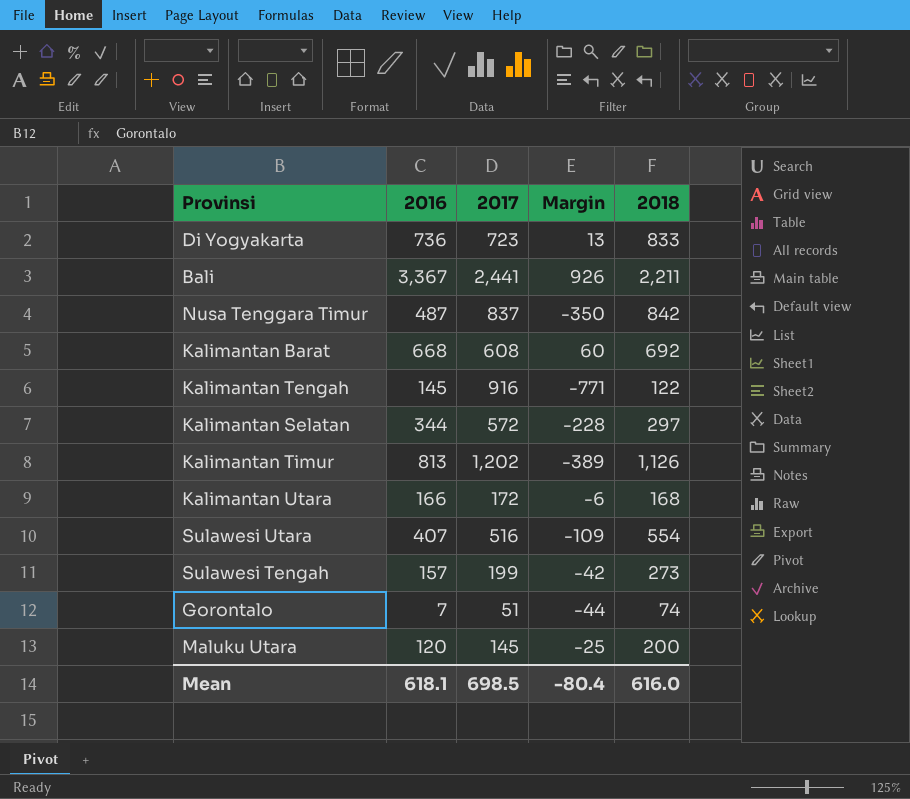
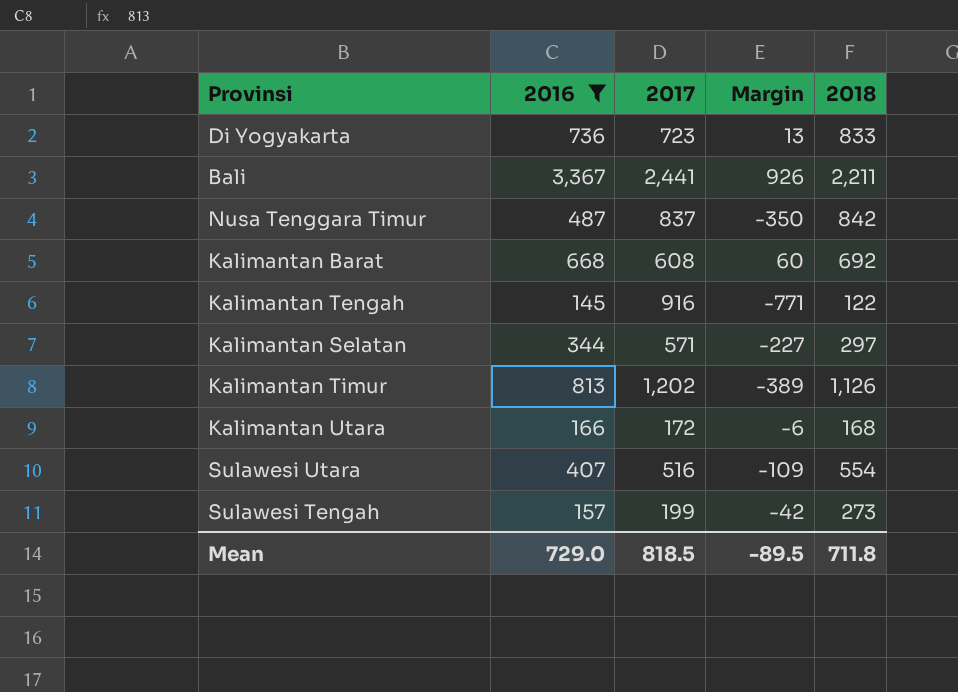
filter: none -> 2016 >= 145
Kalimantan Selatan | 2017: 572 -> 571
Kalimantan Selatan | Margin: -228 -> -227
Mean | 2016: 618.1 -> 729.0
Mean | 2017: 698.5 -> 818.5
Mean | Margin: -80.4 -> -89.5
Mean | 2018: 616.0 -> 711.8

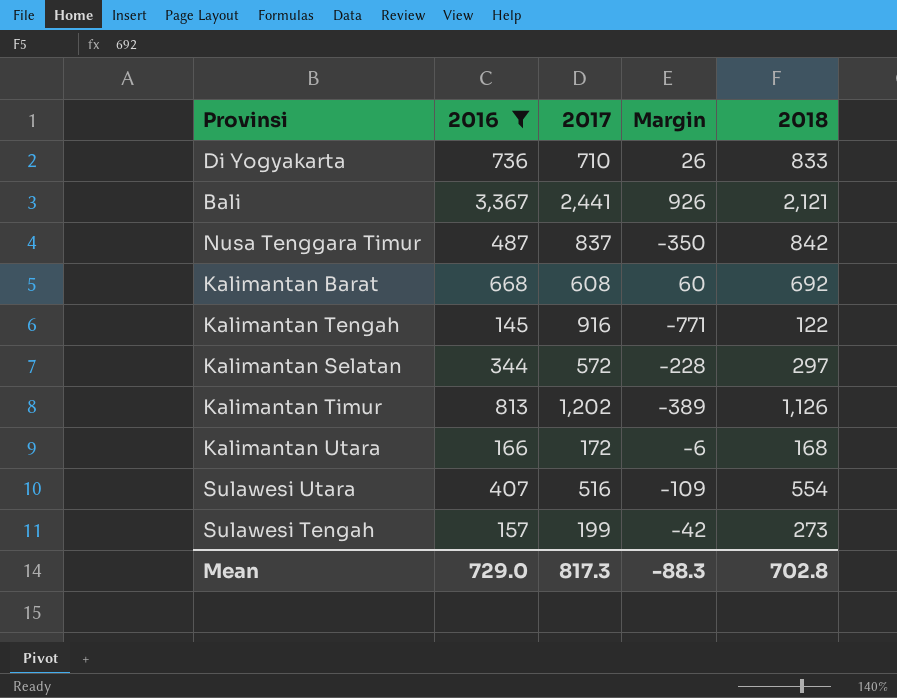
Di Yogyakarta | 2017: 723 -> 710
Di Yogyakarta | Margin: 13 -> 26
Bali | 2018: 2,211 -> 2,121
Kalimantan Selatan | 2017: 571 -> 572
Kalimantan Selatan | Margin: -227 -> -228
Mean | 2017: 818.5 -> 817.3
Mean | Margin: -89.5 -> -88.3
Mean | 2018: 711.8 -> 702.8

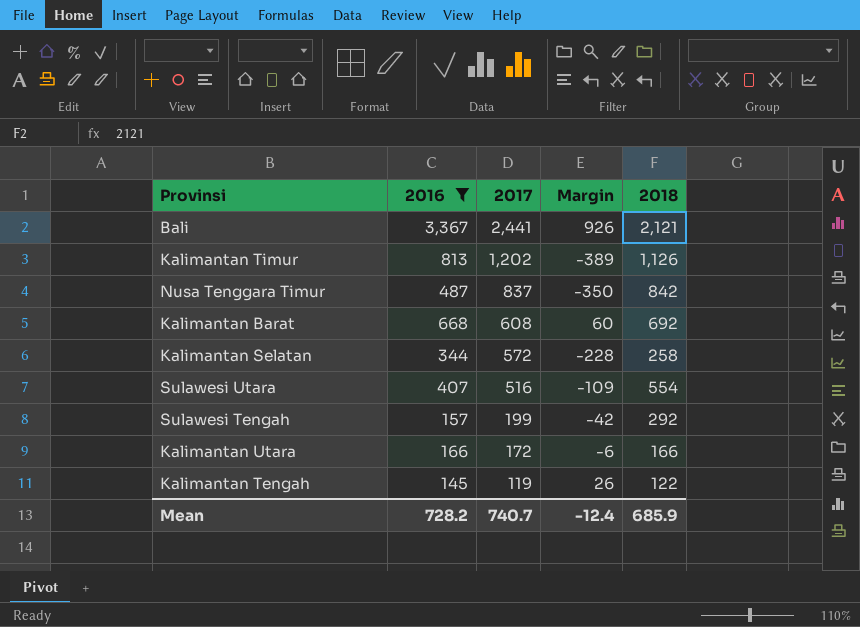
row order: none -> 2017 descending
row Di Yogyakarta: 736 | 710 | 26 | 833 -> none
Kalimantan Selatan | 2018: 297 -> 258
Sulawesi Tengah | 2018: 273 -> 292
Kalimantan Utara | 2018: 168 -> 166
Kalimantan Tengah | 2017: 916 -> 119
Kalimantan Tengah | Margin: -771 -> 26
Mean | 2016: 729.0 -> 728.2
Mean | 2017: 817.3 -> 740.7
Mean | Margin: -88.3 -> -12.4
Mean | 2018: 702.8 -> 685.9

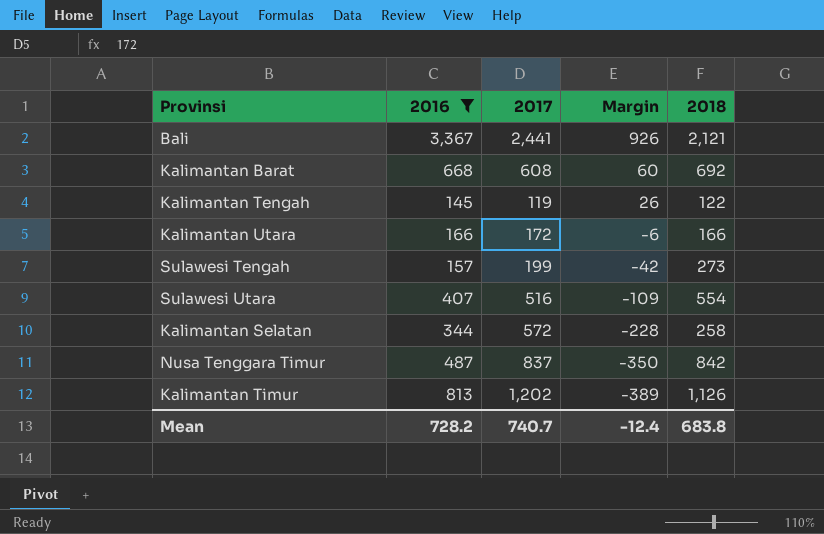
row order: 2017 descending -> Margin descending
Sulawesi Tengah | 2018: 292 -> 273
Mean | 2018: 685.9 -> 683.8

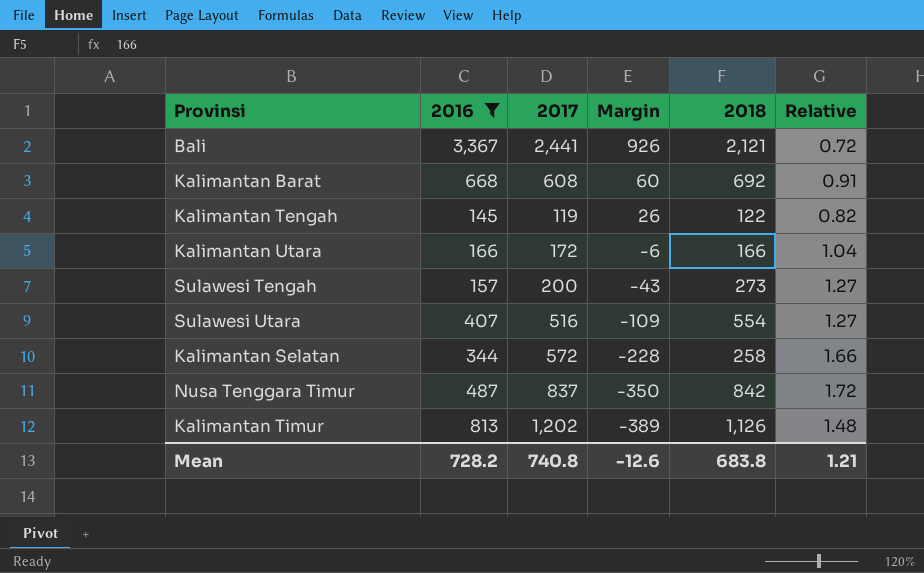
column Relative | formula: none -> [2017] / [2016]
Sulawesi Tengah | 2017: 199 -> 200
Sulawesi Tengah | Margin: -42 -> -43
Mean | 2017: 740.7 -> 740.8
Mean | Margin: -12.4 -> -12.6

